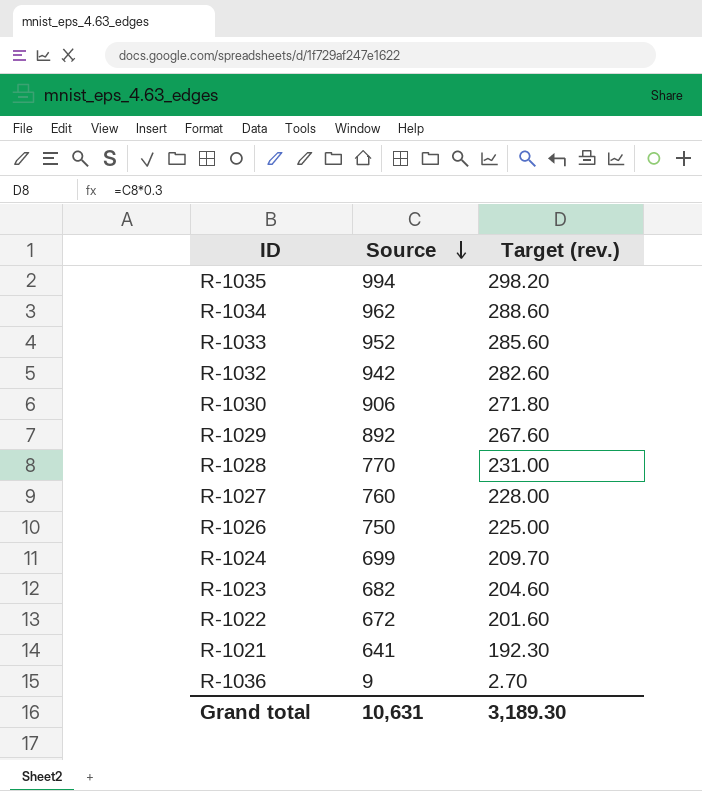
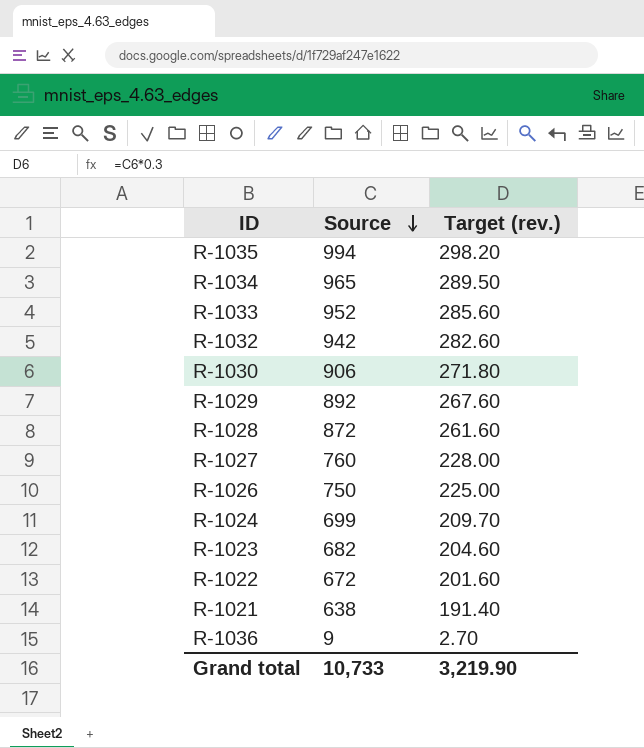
R-1034 | Source: 962 -> 965
R-1034 | Target (rev.): 288.60 -> 289.50
R-1028 | Source: 770 -> 872
R-1028 | Target (rev.): 231.00 -> 261.60
R-1021 | Source: 641 -> 638
R-1021 | Target (rev.): 192.30 -> 191.40
Grand total | Source: 10,631 -> 10,733
Grand total | Target (rev.): 3,189.30 -> 3,219.90

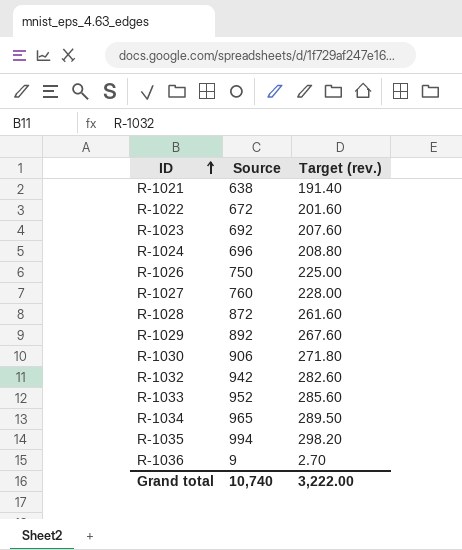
row order: Source descending -> ID ascending
R-1023 | Source: 682 -> 692
R-1023 | Target (rev.): 204.60 -> 207.60
R-1024 | Source: 699 -> 696
R-1024 | Target (rev.): 209.70 -> 208.80
Grand total | Source: 10,733 -> 10,740
Grand total | Target (rev.): 3,219.90 -> 3,222.00

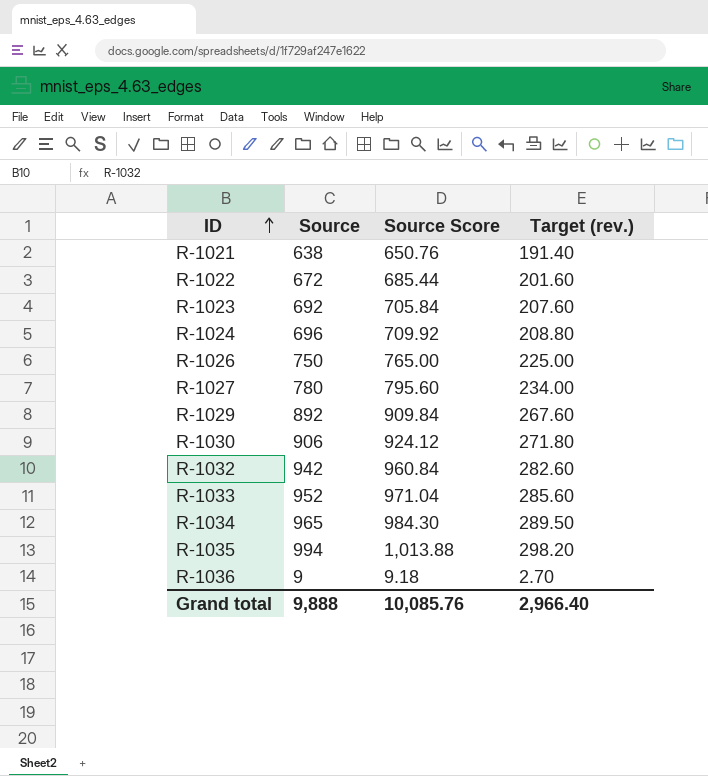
column Source Score | formula: none -> [Source] * 1.02
row R-1028: 872 | 261.60 -> none
R-1027 | Source: 760 -> 780
R-1027 | Target (rev.): 228.00 -> 234.00
Grand total | Source: 10,740 -> 9,888
Grand total | Target (rev.): 3,222.00 -> 2,966.40

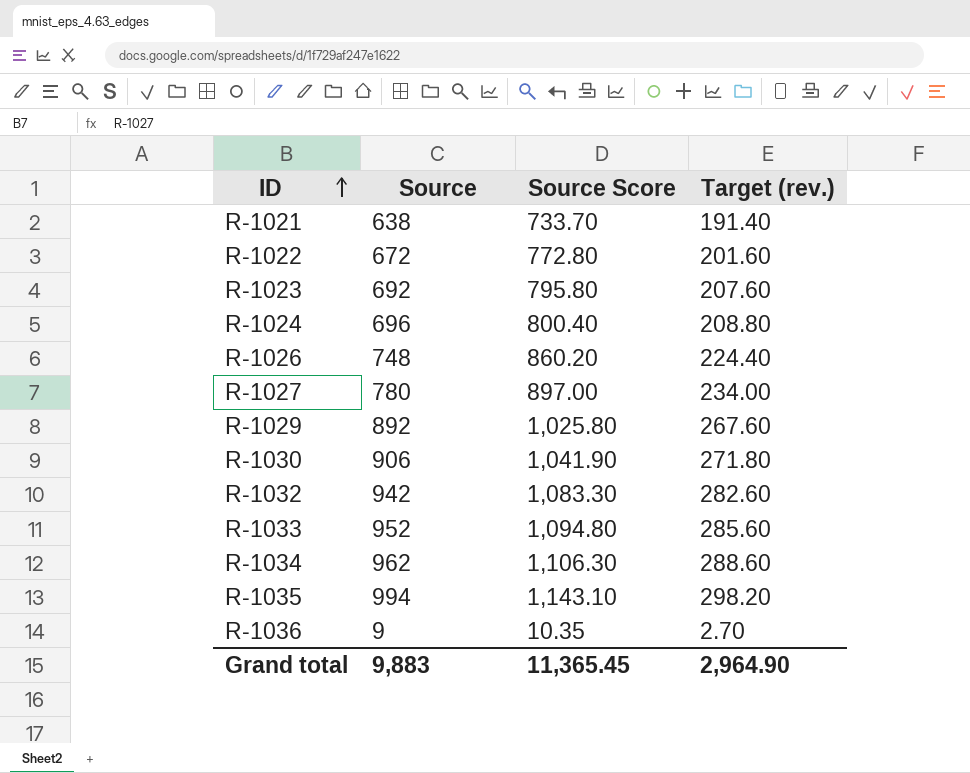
column Source Score | formula: [Source] * 1.02 -> [Source] * 1.15
R-1026 | Source: 750 -> 748
R-1026 | Target (rev.): 225.00 -> 224.40
R-1034 | Source: 965 -> 962
R-1034 | Target (rev.): 289.50 -> 288.60
Grand total | Source: 9,888 -> 9,883
Grand total | Source Score: 10,085.76 -> 11,365.45
Grand total | Target (rev.): 2,966.40 -> 2,964.90

